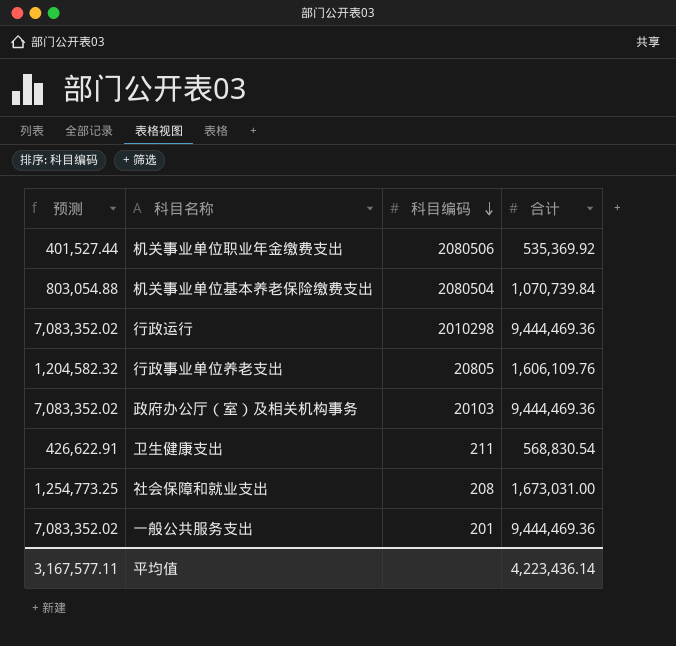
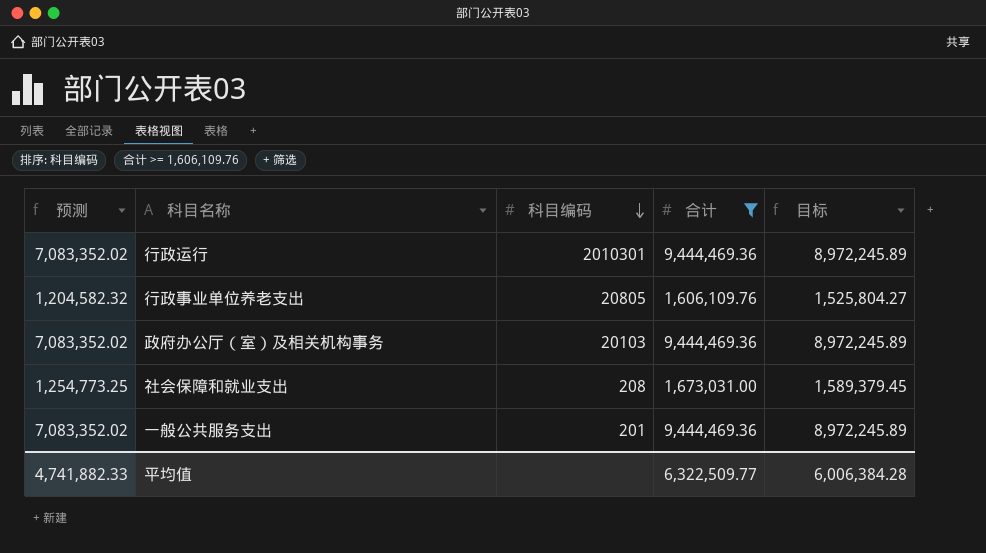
filter: none -> 合计 >= 1,606,109.76
column 目标 | formula: none -> [合计] * 0.95
行政运行 | 科目编码: 2010298 -> 2010301
平均值 | 预测: 3,167,577.11 -> 4,741,882.33
平均值 | 合计: 4,223,436.14 -> 6,322,509.77

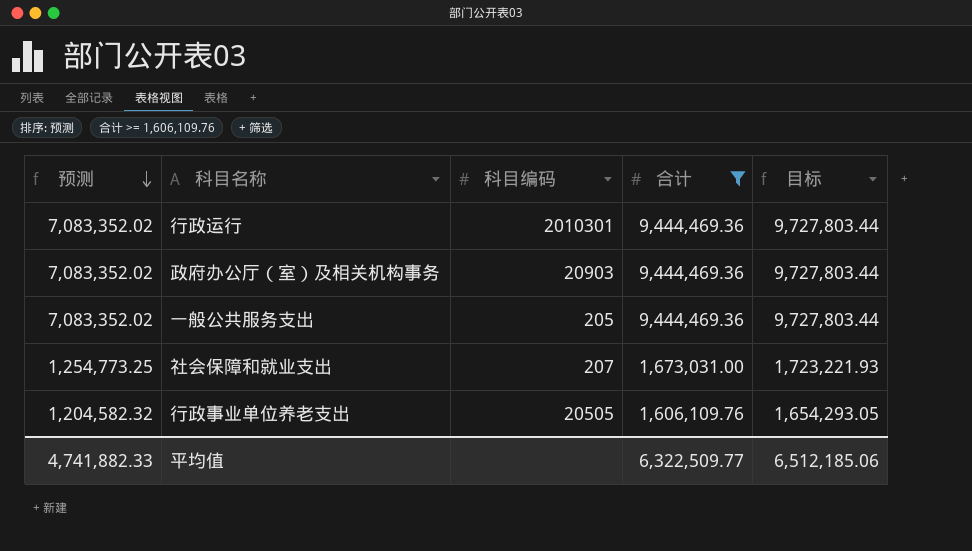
row order: 科目编码 descending -> 预测 descending
column 目标 | formula: [合计] * 0.95 -> [合计] * 1.03
政府办公厅（室）及相关机构事务 | 科目编码: 20103 -> 20903
一般公共服务支出 | 科目编码: 201 -> 205
社会保障和就业支出 | 科目编码: 208 -> 207
行政事业单位养老支出 | 科目编码: 20805 -> 20505
平均值 | 目标: 6,006,384.28 -> 6,512,185.06

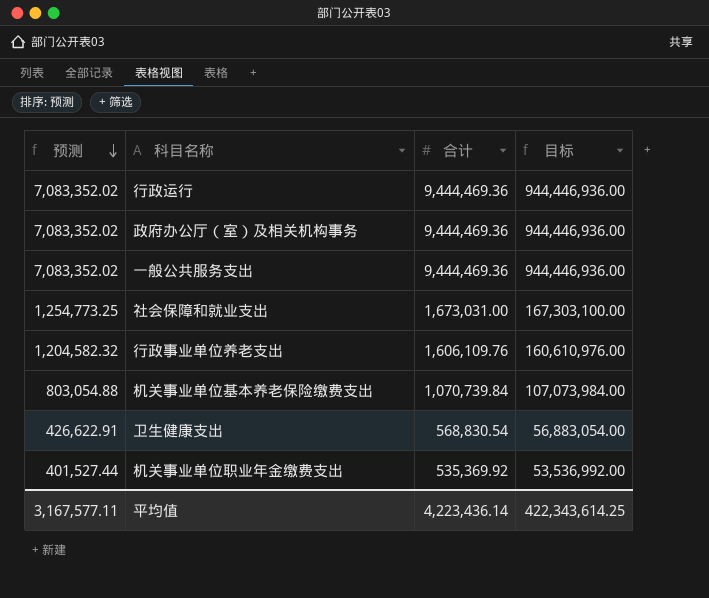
filter: 合计 >= 1,606,109.76 -> none
column 科目编码 | position: 3 -> none
column 目标 | formula: [合计] * 1.03 -> [合计] * 100
平均值 | 预测: 4,741,882.33 -> 3,167,577.11
平均值 | 合计: 6,322,509.77 -> 4,223,436.14
平均值 | 目标: 6,512,185.06 -> 422,343,614.25

